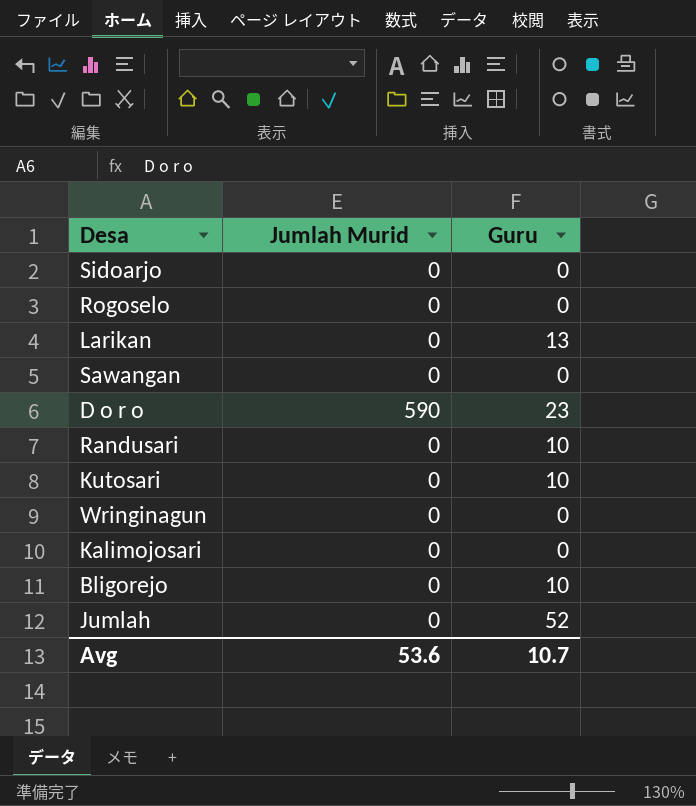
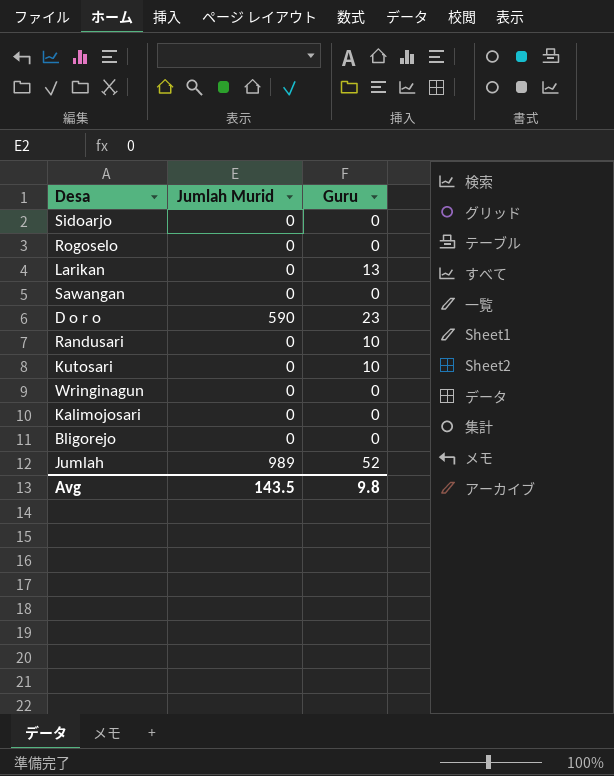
Bligorejo | Guru: 10 -> 0
Jumlah | Jumlah Murid: 0 -> 989
Avg | Jumlah Murid: 53.6 -> 143.5
Avg | Guru: 10.7 -> 9.8

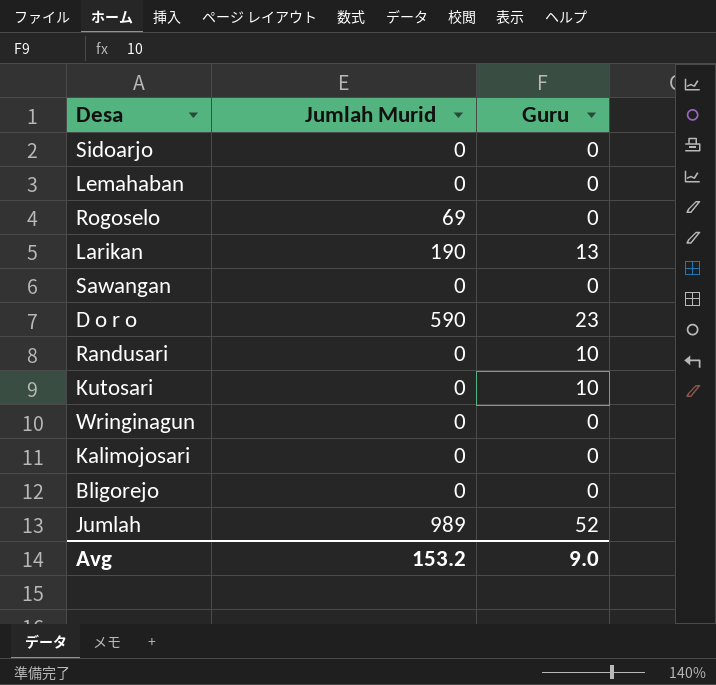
row Lemahaban: none -> 0 | 0
Rogoselo | Jumlah Murid: 0 -> 69
Larikan | Jumlah Murid: 0 -> 190
Avg | Jumlah Murid: 143.5 -> 153.2
Avg | Guru: 9.8 -> 9.0

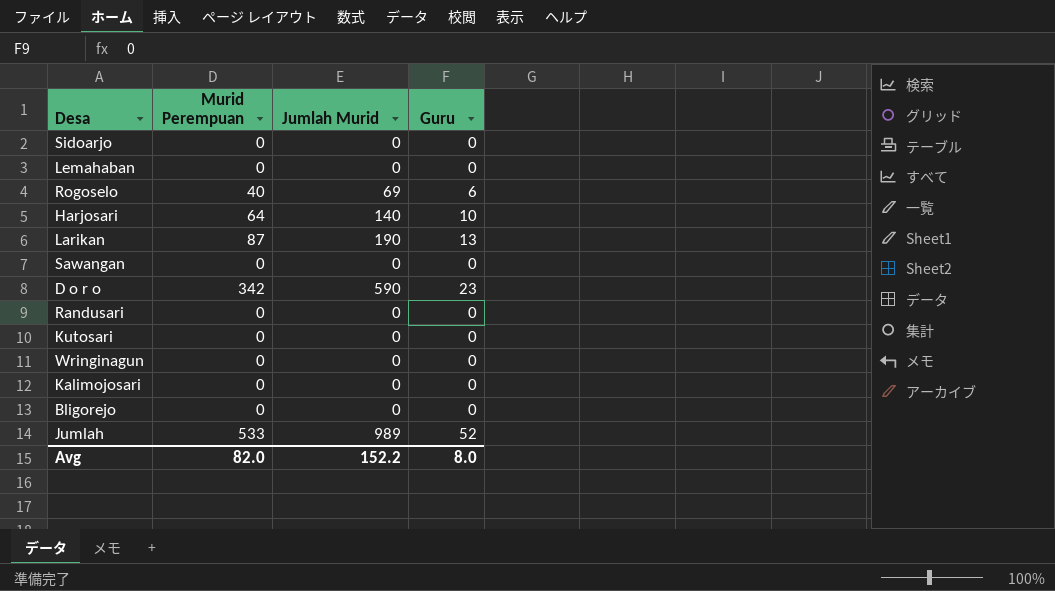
column Murid Perempuan | position: none -> 2
Rogoselo | Guru: 0 -> 6
row Harjosari: none -> 64 | 140 | 10
Randusari | Guru: 10 -> 0
Kutosari | Guru: 10 -> 0
Avg | Jumlah Murid: 153.2 -> 152.2
Avg | Guru: 9.0 -> 8.0

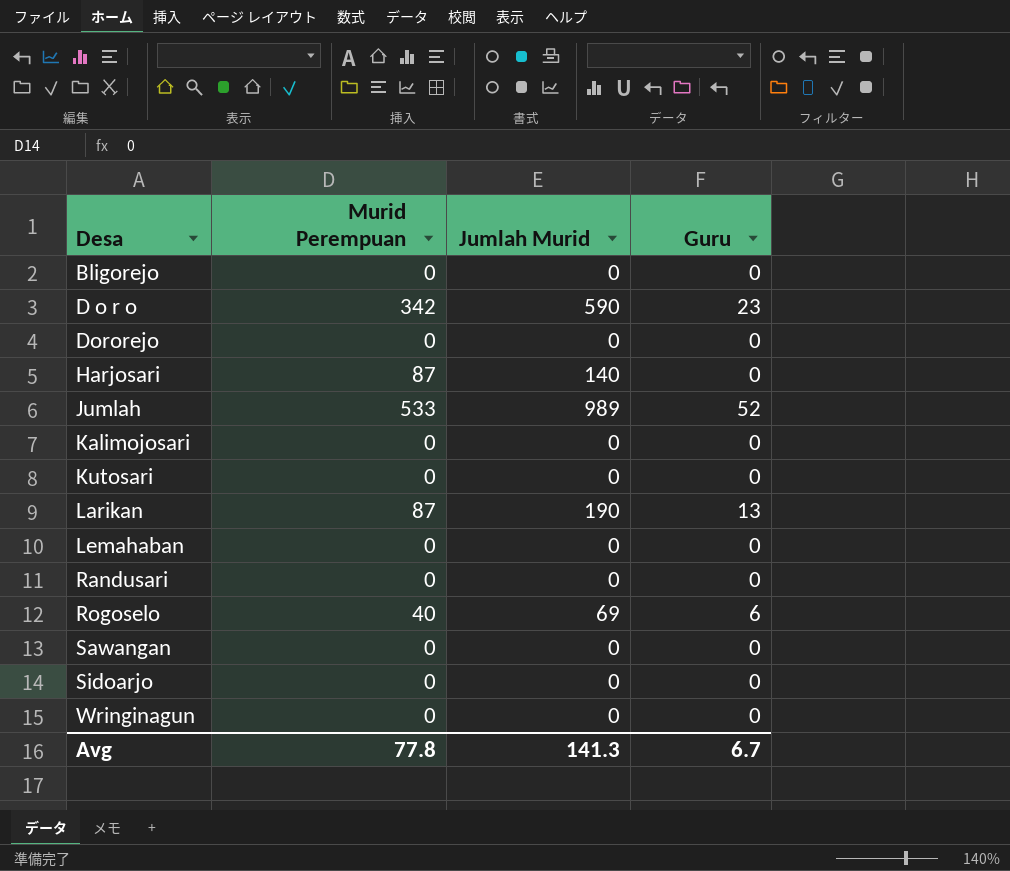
row order: none -> Desa ascending
row Dororejo: none -> 0 | 0 | 0
Harjosari | Murid Perempuan: 64 -> 87
Harjosari | Guru: 10 -> 0
Avg | Murid Perempuan: 82.0 -> 77.8
Avg | Jumlah Murid: 152.2 -> 141.3
Avg | Guru: 8.0 -> 6.7

